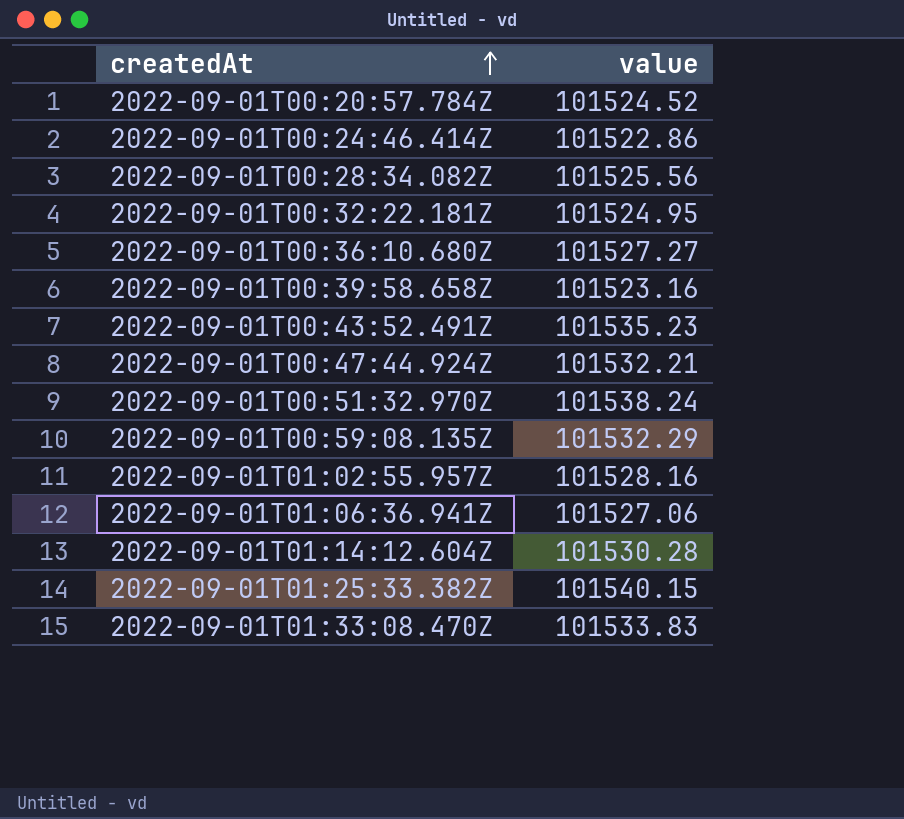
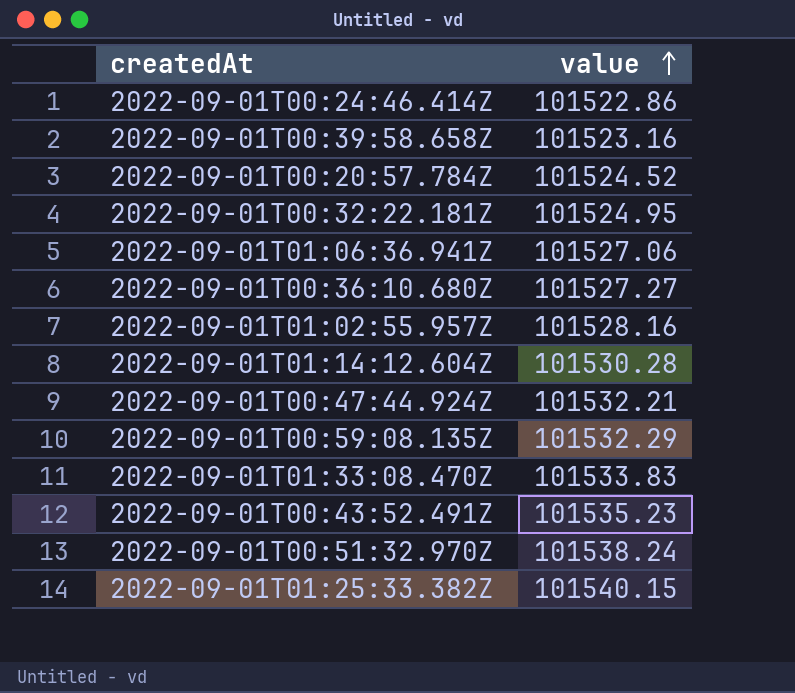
row order: createdAt ascending -> value ascending
row 2022-09-01T00:28:34.082Z: 101525.56 -> none

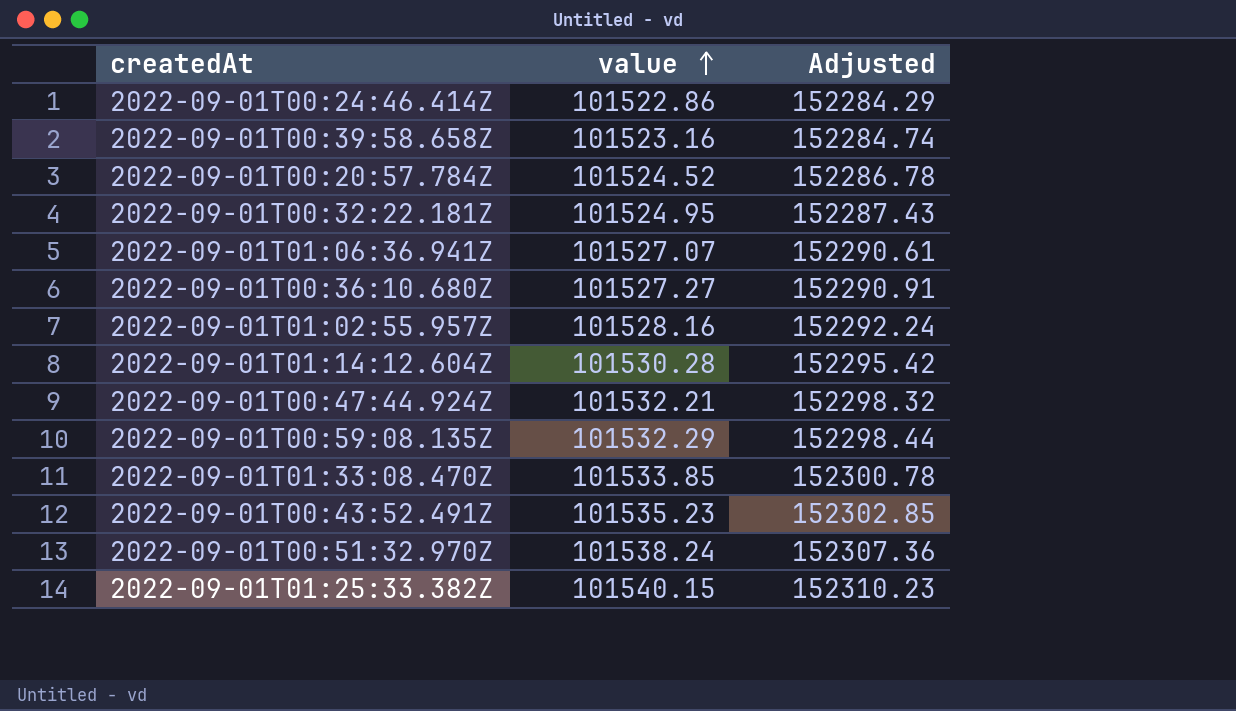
column Adjusted | formula: none -> [value] * 1.5
2022-09-01T01:06:36.941Z | value: 101527.06 -> 101527.07
2022-09-01T01:33:08.470Z | value: 101533.83 -> 101533.85

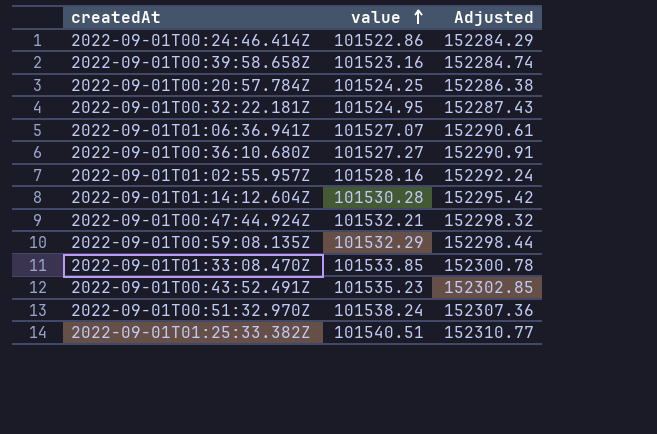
2022-09-01T00:20:57.784Z | value: 101524.52 -> 101524.25
2022-09-01T00:20:57.784Z | Adjusted: 152286.78 -> 152286.38
2022-09-01T01:25:33.382Z | value: 101540.15 -> 101540.51
2022-09-01T01:25:33.382Z | Adjusted: 152310.23 -> 152310.77

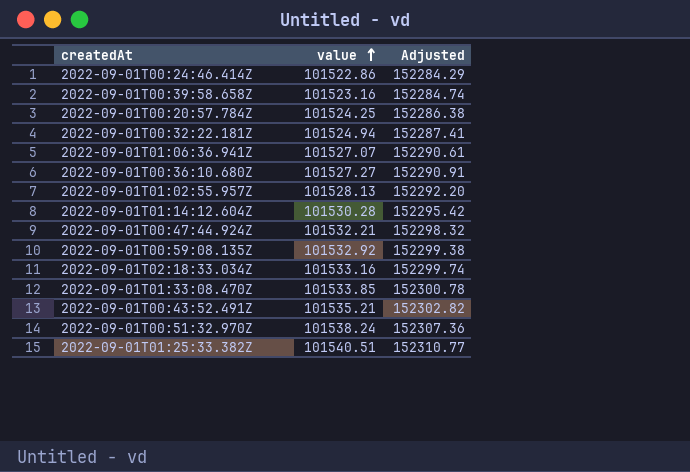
2022-09-01T00:32:22.181Z | value: 101524.95 -> 101524.94
2022-09-01T00:32:22.181Z | Adjusted: 152287.43 -> 152287.41
2022-09-01T01:02:55.957Z | value: 101528.16 -> 101528.13
2022-09-01T01:02:55.957Z | Adjusted: 152292.24 -> 152292.20
2022-09-01T00:59:08.135Z | value: 101532.29 -> 101532.92
2022-09-01T00:59:08.135Z | Adjusted: 152298.44 -> 152299.38
row 2022-09-01T02:18:33.034Z: none -> 101533.16 | 152299.74
2022-09-01T00:43:52.491Z | value: 101535.23 -> 101535.21
2022-09-01T00:43:52.491Z | Adjusted: 152302.85 -> 152302.82

